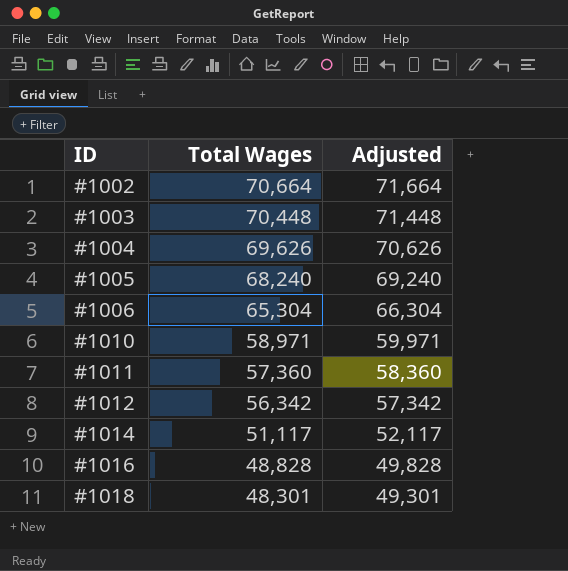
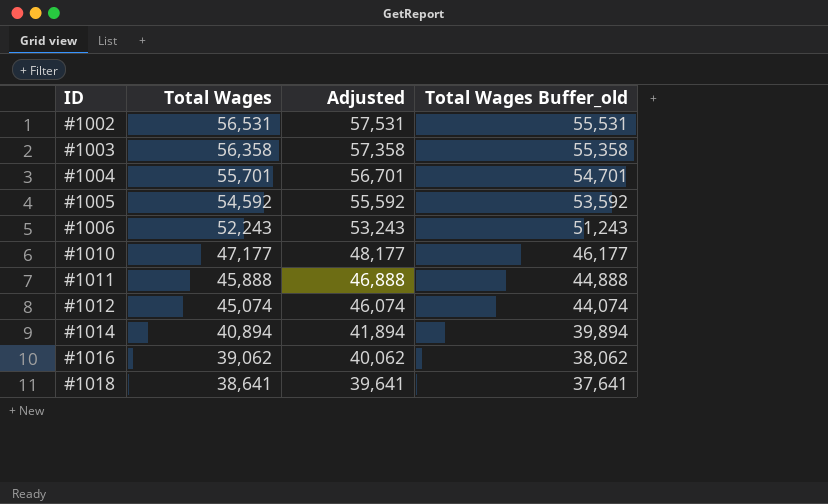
column Total Wages Buffer_old | formula: none -> [Total Wages] - 1000
#1002 | Total Wages: 70,664 -> 56,531
#1002 | Adjusted: 71,664 -> 57,531
#1003 | Total Wages: 70,448 -> 56,358
#1003 | Adjusted: 71,448 -> 57,358
#1004 | Total Wages: 69,626 -> 55,701
#1004 | Adjusted: 70,626 -> 56,701
#1005 | Total Wages: 68,240 -> 54,592
#1005 | Adjusted: 69,240 -> 55,592
#1006 | Total Wages: 65,304 -> 52,243
#1006 | Adjusted: 66,304 -> 53,243
#1010 | Total Wages: 58,971 -> 47,177
#1010 | Adjusted: 59,971 -> 48,177
#1011 | Total Wages: 57,360 -> 45,888
#1011 | Adjusted: 58,360 -> 46,888
#1012 | Total Wages: 56,342 -> 45,074
#1012 | Adjusted: 57,342 -> 46,074
#1014 | Total Wages: 51,117 -> 40,894
#1014 | Adjusted: 52,117 -> 41,894
#1016 | Total Wages: 48,828 -> 39,062
#1016 | Adjusted: 49,828 -> 40,062
#1018 | Total Wages: 48,301 -> 38,641
#1018 | Adjusted: 49,301 -> 39,641

